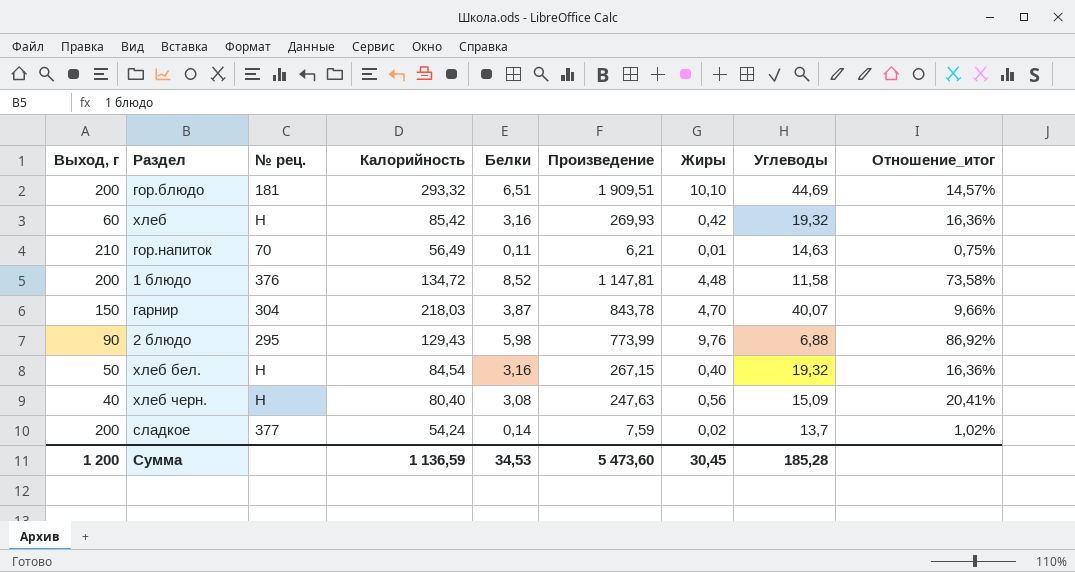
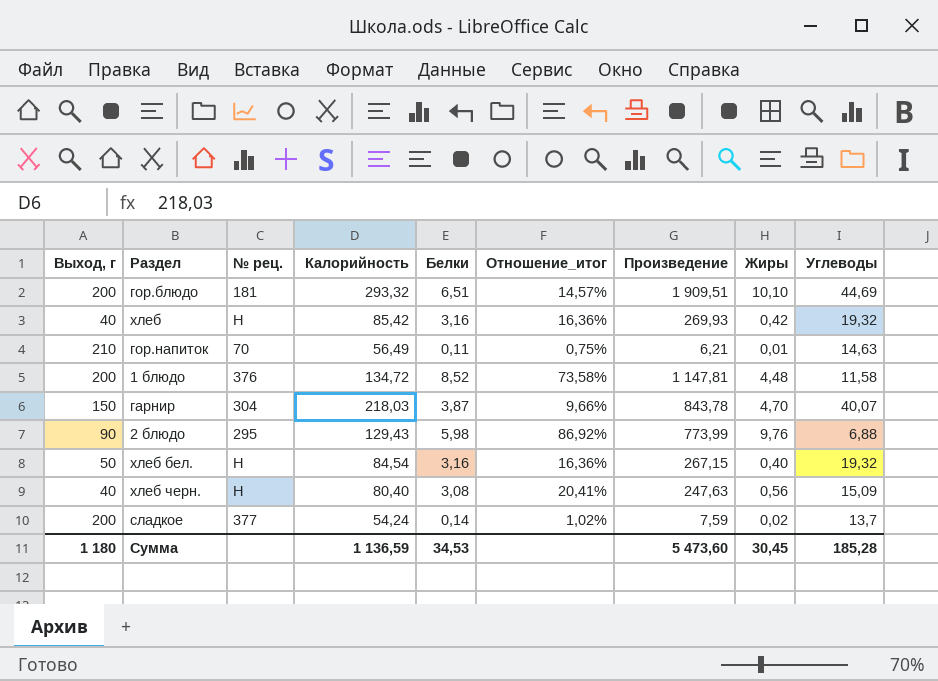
column Отношение_итог | position: 9 -> 6
хлеб | Выход, г: 60 -> 40
Сумма | Выход, г: 1 200 -> 1 180

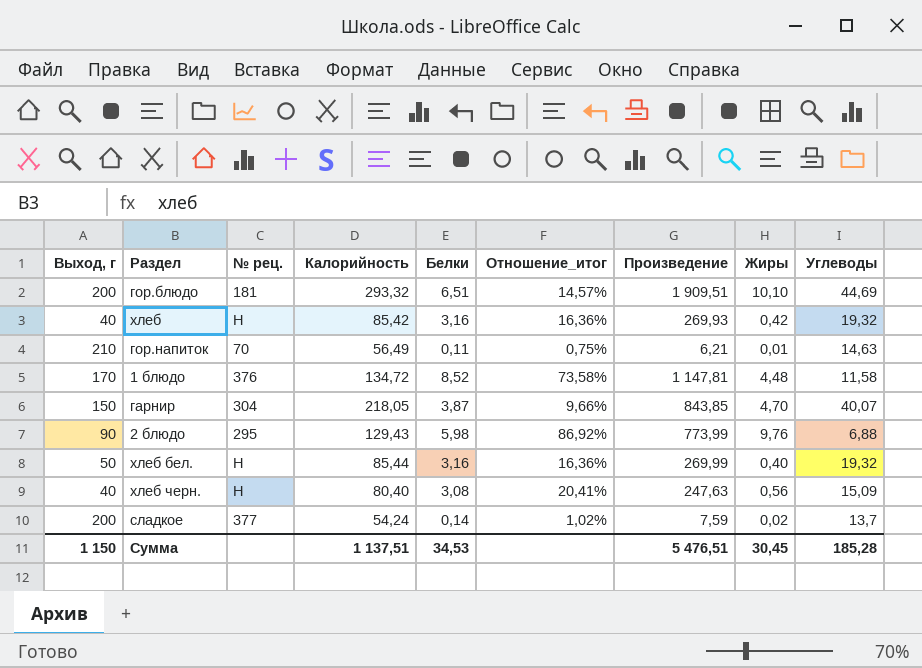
1 блюдо | Выход, г: 200 -> 170
гарнир | Калорийность: 218,03 -> 218,05
гарнир | Произведение: 843,78 -> 843,85
хлеб бел. | Калорийность: 84,54 -> 85,44
хлеб бел. | Произведение: 267,15 -> 269,99
Сумма | Выход, г: 1 180 -> 1 150
Сумма | Калорийность: 1 136,59 -> 1 137,51
Сумма | Произведение: 5 473,60 -> 5 476,51

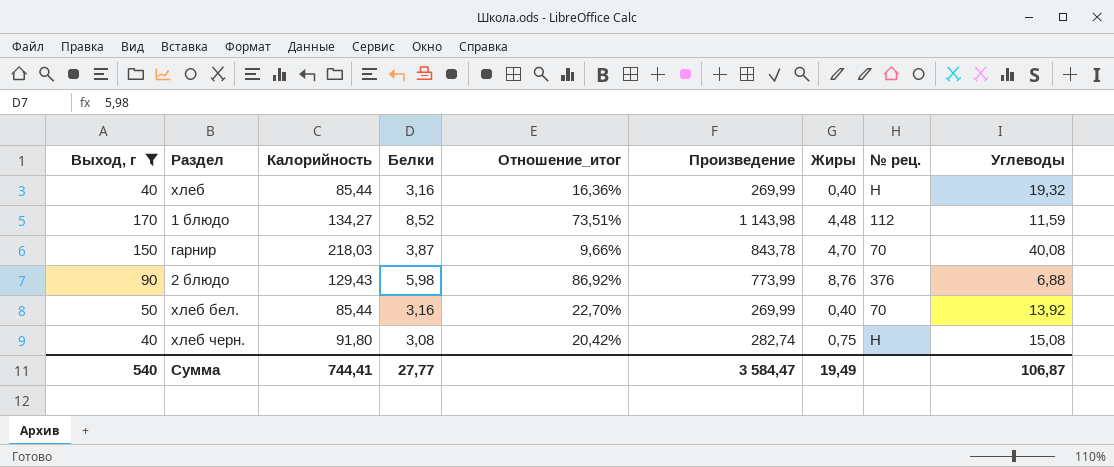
filter: none -> Выход, г <= 170
column № рец. | position: 3 -> 8
хлеб | Калорийность: 85,42 -> 85,44
хлеб | Произведение: 269,93 -> 269,99
хлеб | Жиры: 0,42 -> 0,40
1 блюдо | Калорийность: 134,72 -> 134,27
1 блюдо | Отношение_итог: 73,58% -> 73,51%
1 блюдо | Произведение: 1 147,81 -> 1 143,98
1 блюдо | № рец.: 376 -> 112
1 блюдо | Углеводы: 11,58 -> 11,59
гарнир | Калорийность: 218,05 -> 218,03
гарнир | Произведение: 843,85 -> 843,78
гарнир | № рец.: 304 -> 70
гарнир | Углеводы: 40,07 -> 40,08
2 блюдо | Жиры: 9,76 -> 8,76
2 блюдо | № рец.: 295 -> 376
хлеб бел. | Отношение_итог: 16,36% -> 22,70%
хлеб бел. | № рец.: Н -> 70
хлеб бел. | Углеводы: 19,32 -> 13,92
хлеб черн. | Калорийность: 80,40 -> 91,80
хлеб черн. | Отношение_итог: 20,41% -> 20,42%
хлеб черн. | Произведение: 247,63 -> 282,74
хлеб черн. | Жиры: 0,56 -> 0,75
хлеб черн. | Углеводы: 15,09 -> 15,08
Сумма | Выход, г: 1 150 -> 540
Сумма | Калорийность: 1 137,51 -> 744,41
Сумма | Белки: 34,53 -> 27,77
Сумма | Произведение: 5 476,51 -> 3 584,47
Сумма | Жиры: 30,45 -> 19,49
Сумма | Углеводы: 185,28 -> 106,87

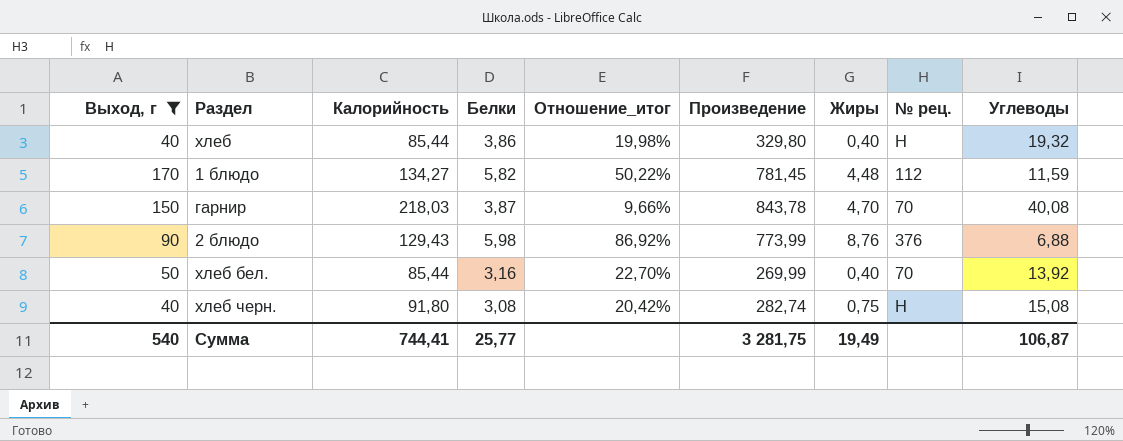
хлеб | Белки: 3,16 -> 3,86
хлеб | Отношение_итог: 16,36% -> 19,98%
хлеб | Произведение: 269,99 -> 329,80
1 блюдо | Белки: 8,52 -> 5,82
1 блюдо | Отношение_итог: 73,51% -> 50,22%
1 блюдо | Произведение: 1 143,98 -> 781,45
Сумма | Белки: 27,77 -> 25,77
Сумма | Произведение: 3 584,47 -> 3 281,75

